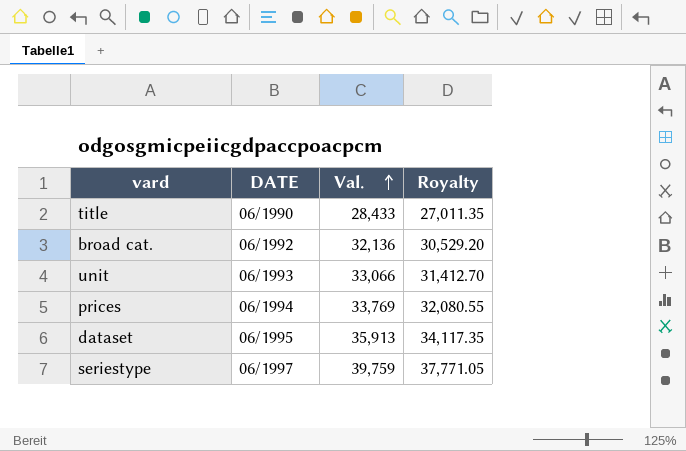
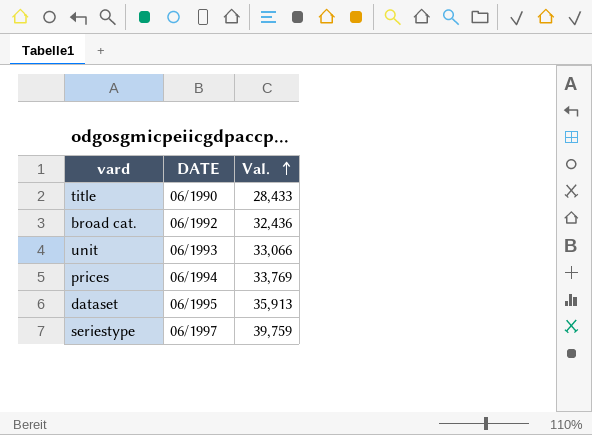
column Royalty | formula: [Val.] * 0.95 -> none
broad cat. | Val.: 32,136 -> 32,436

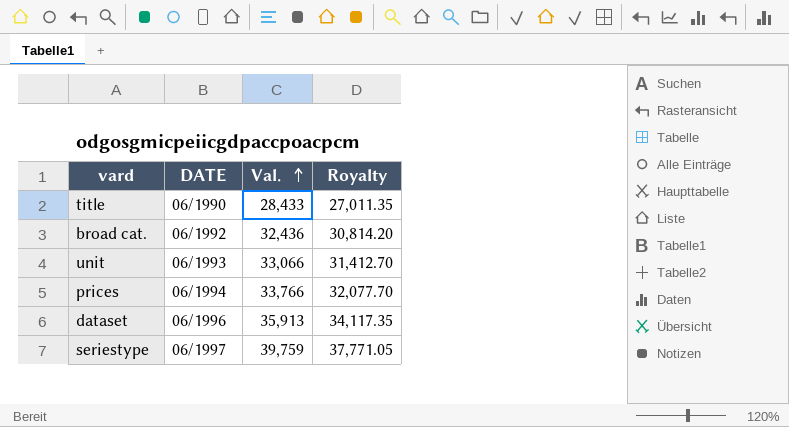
column Royalty | formula: none -> [Val.] * 0.95
prices | Val.: 33,769 -> 33,766
dataset | DATE: 06/1995 -> 06/1996

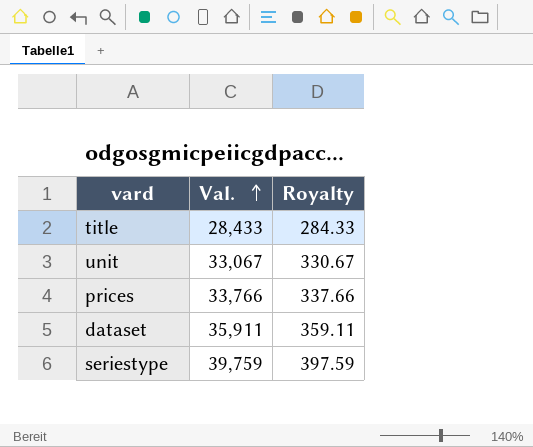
column DATE | position: 2 -> none
column Royalty | formula: [Val.] * 0.95 -> [Val.] * 0.01
row broad cat.: 06/1992 | 32,436 | 30,814.20 -> none
unit | Val.: 33,066 -> 33,067
dataset | Val.: 35,913 -> 35,911

